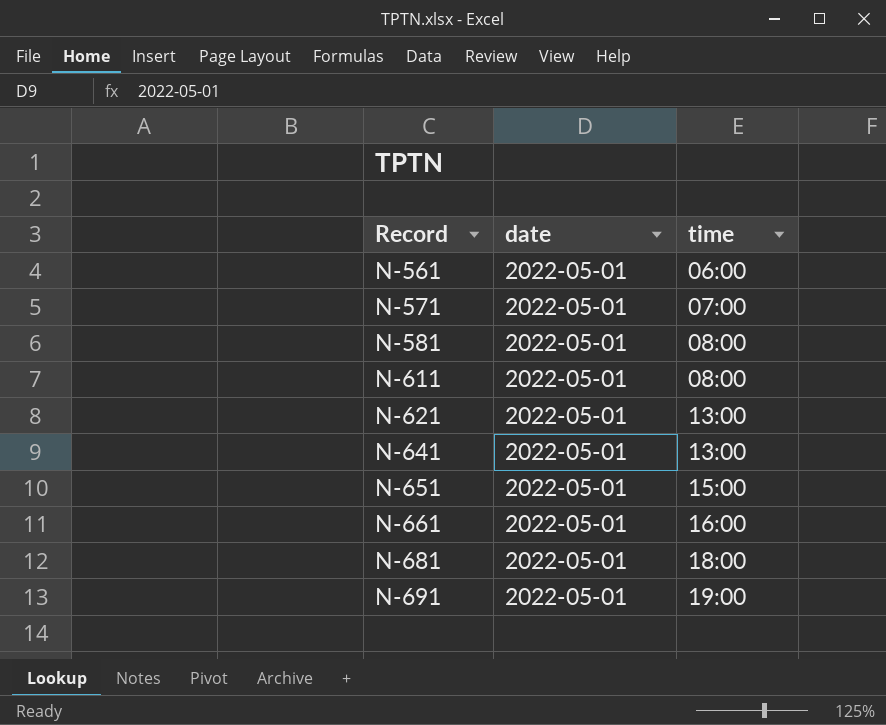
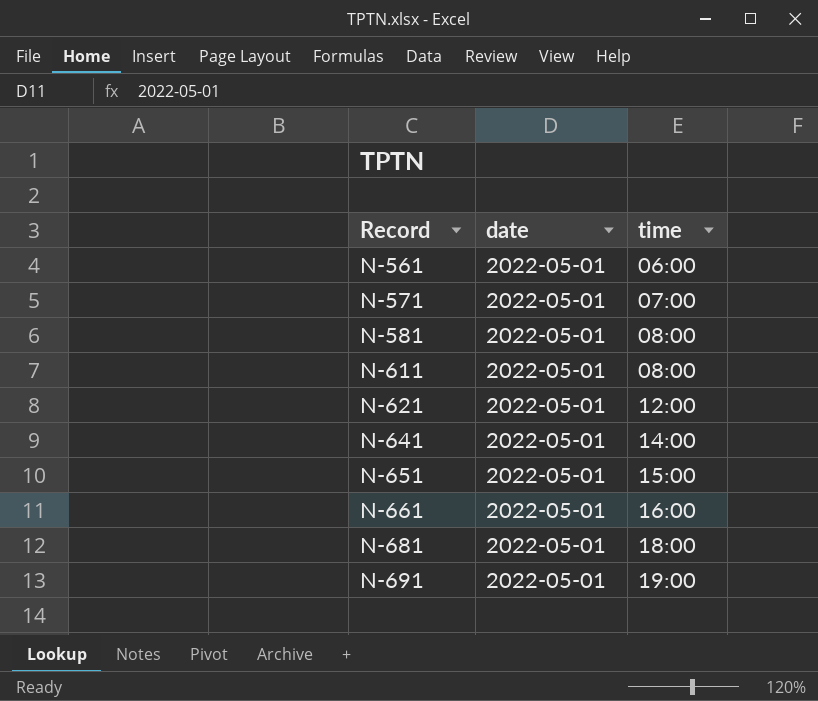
N-621 | time: 13:00 -> 12:00
N-641 | time: 13:00 -> 14:00

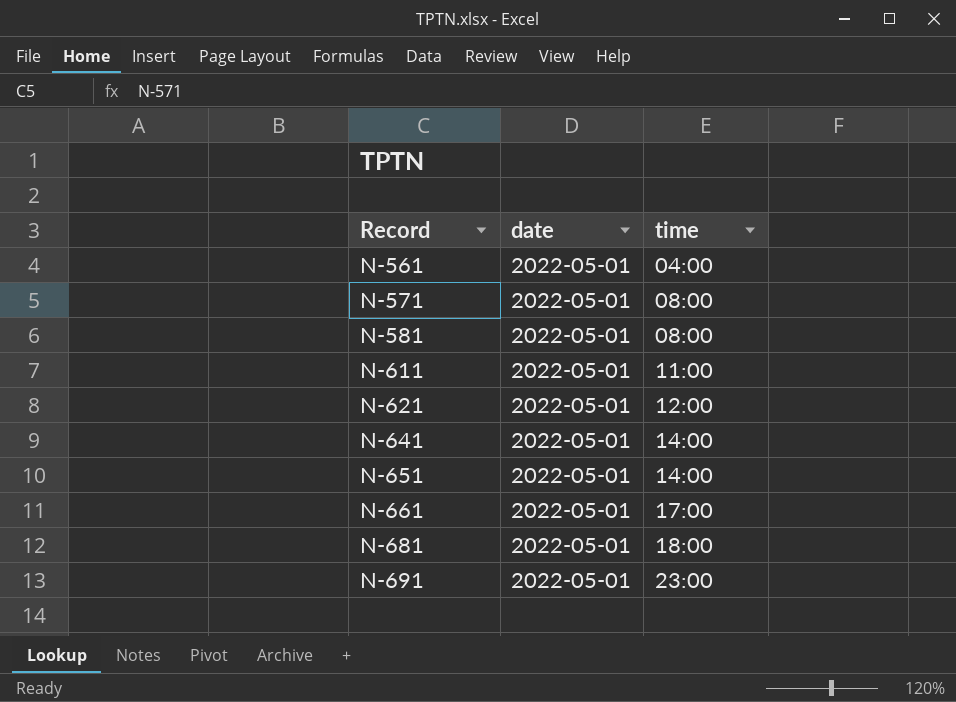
N-561 | time: 06:00 -> 04:00
N-571 | time: 07:00 -> 08:00
N-611 | time: 08:00 -> 11:00
N-651 | time: 15:00 -> 14:00
N-661 | time: 16:00 -> 17:00
N-691 | time: 19:00 -> 23:00

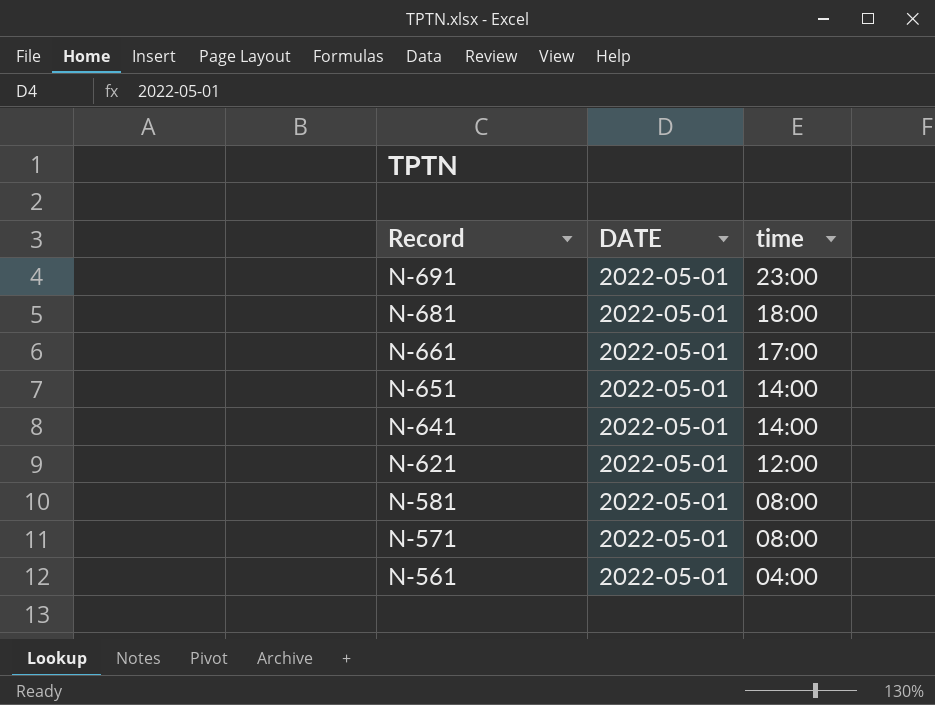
row order: Record ascending -> Record descending
column name: date -> DATE
row N-611: 2022-05-01 | 11:00 -> none

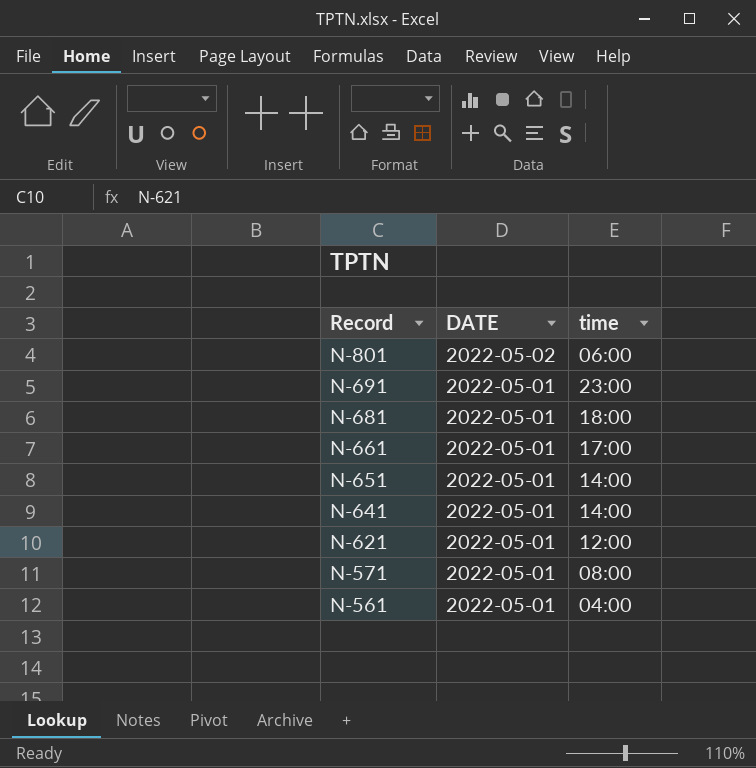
row N-581: 2022-05-01 | 08:00 -> none
row N-801: none -> 2022-05-02 | 06:00

